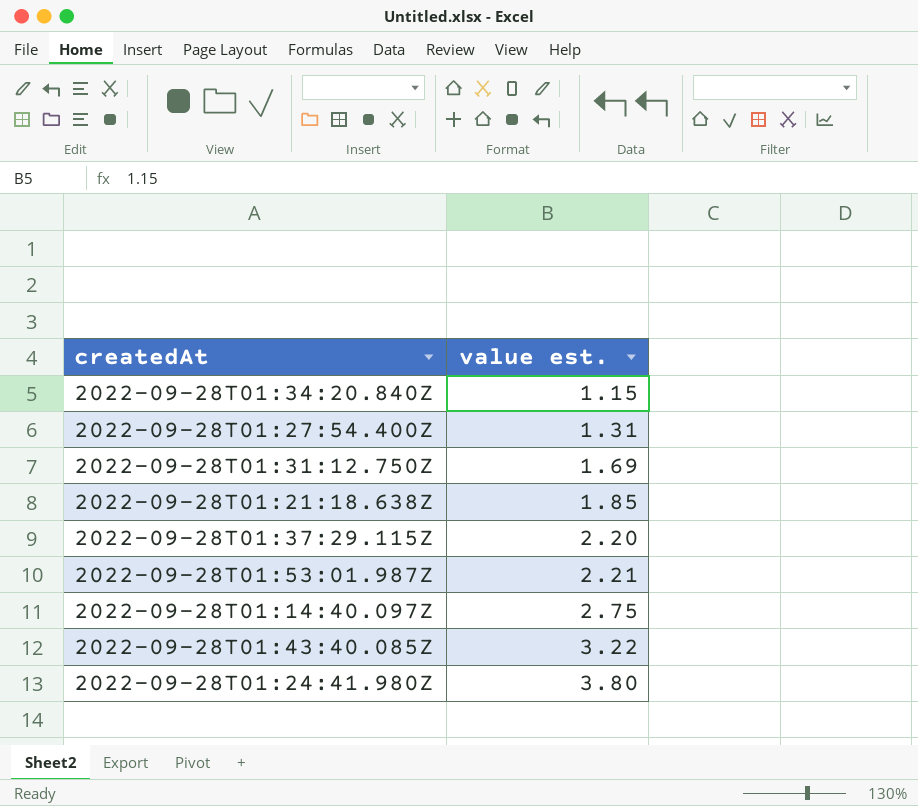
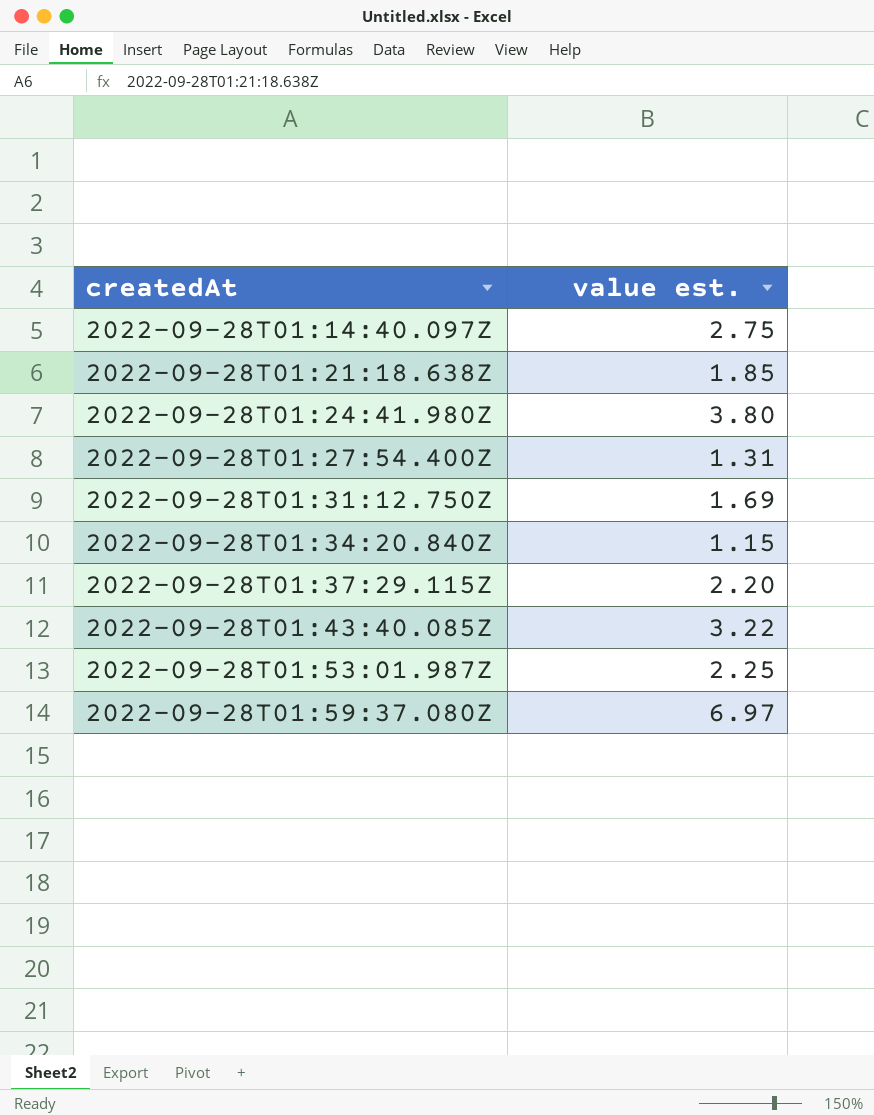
row order: value est. ascending -> createdAt ascending
2022-09-28T01:53:01.987Z | value est.: 2.21 -> 2.25
row 2022-09-28T01:59:37.080Z: none -> 6.97

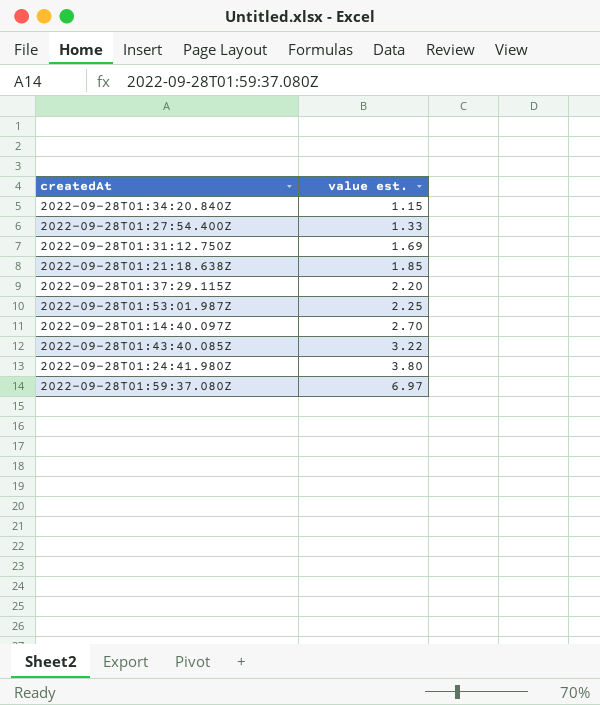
row order: createdAt ascending -> value est. ascending
2022-09-28T01:27:54.400Z | value est.: 1.31 -> 1.33
2022-09-28T01:14:40.097Z | value est.: 2.75 -> 2.70

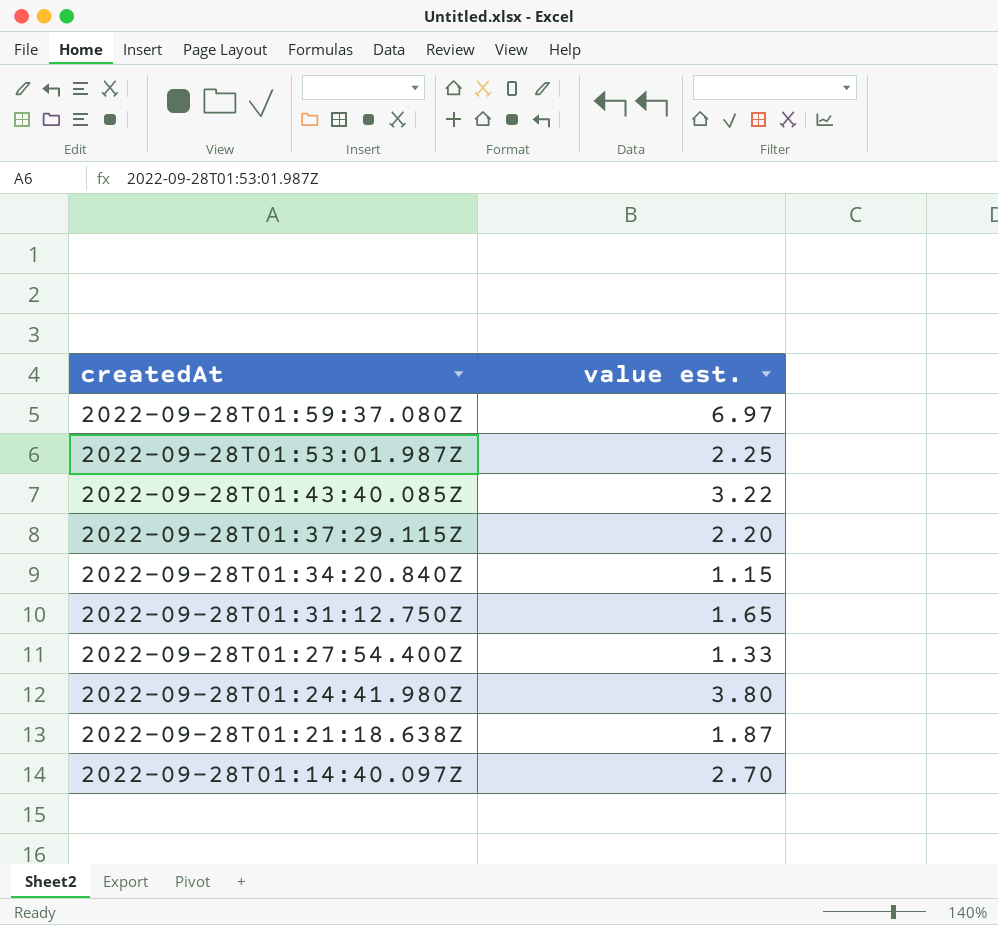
row order: value est. ascending -> createdAt descending
2022-09-28T01:31:12.750Z | value est.: 1.69 -> 1.65
2022-09-28T01:21:18.638Z | value est.: 1.85 -> 1.87

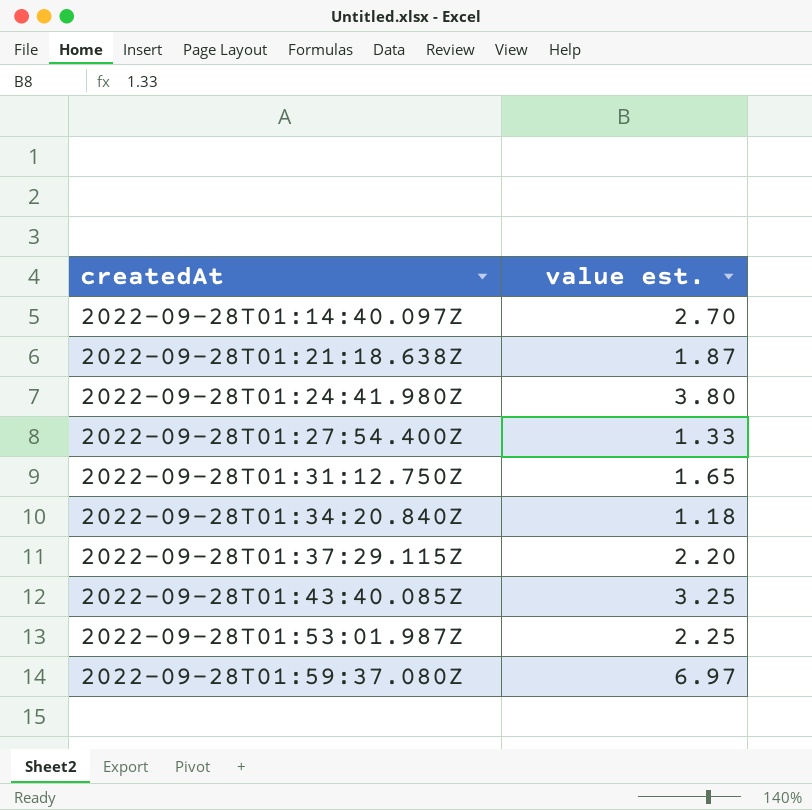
row order: createdAt descending -> createdAt ascending
2022-09-28T01:34:20.840Z | value est.: 1.15 -> 1.18
2022-09-28T01:43:40.085Z | value est.: 3.22 -> 3.25

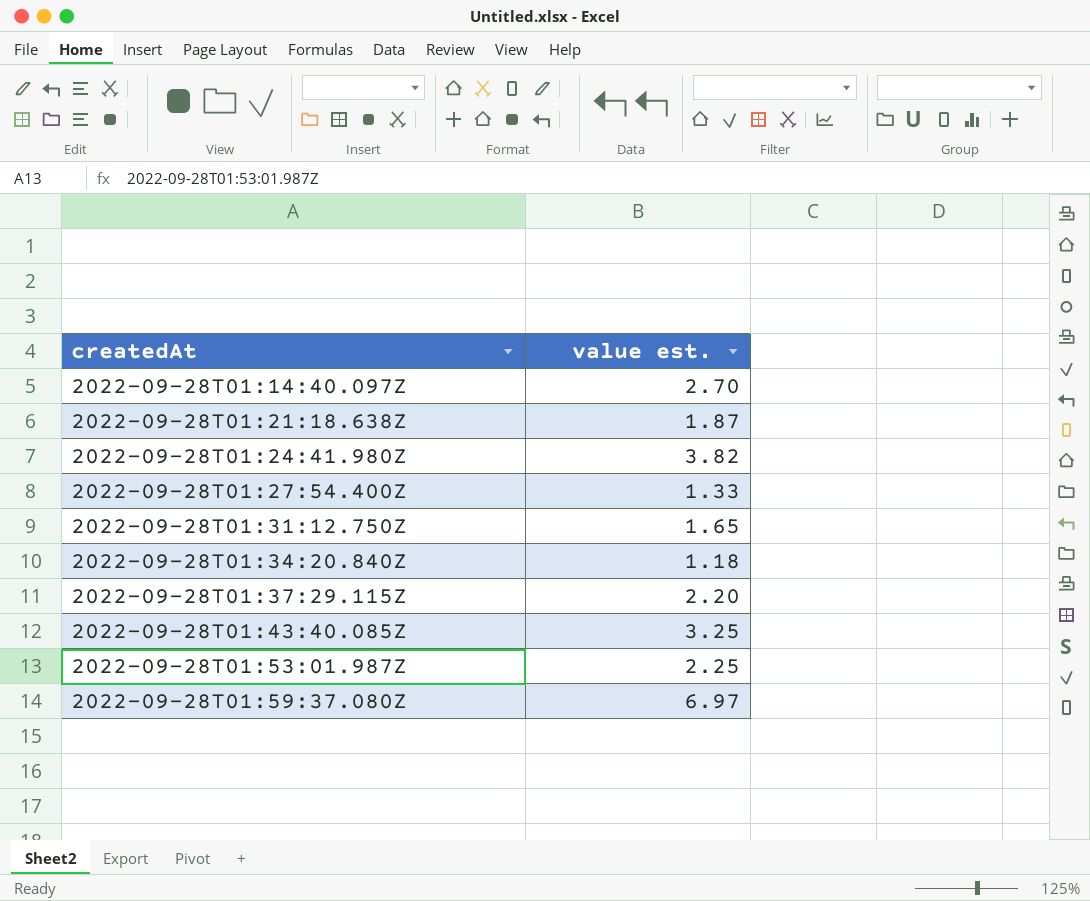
2022-09-28T01:24:41.980Z | value est.: 3.80 -> 3.82

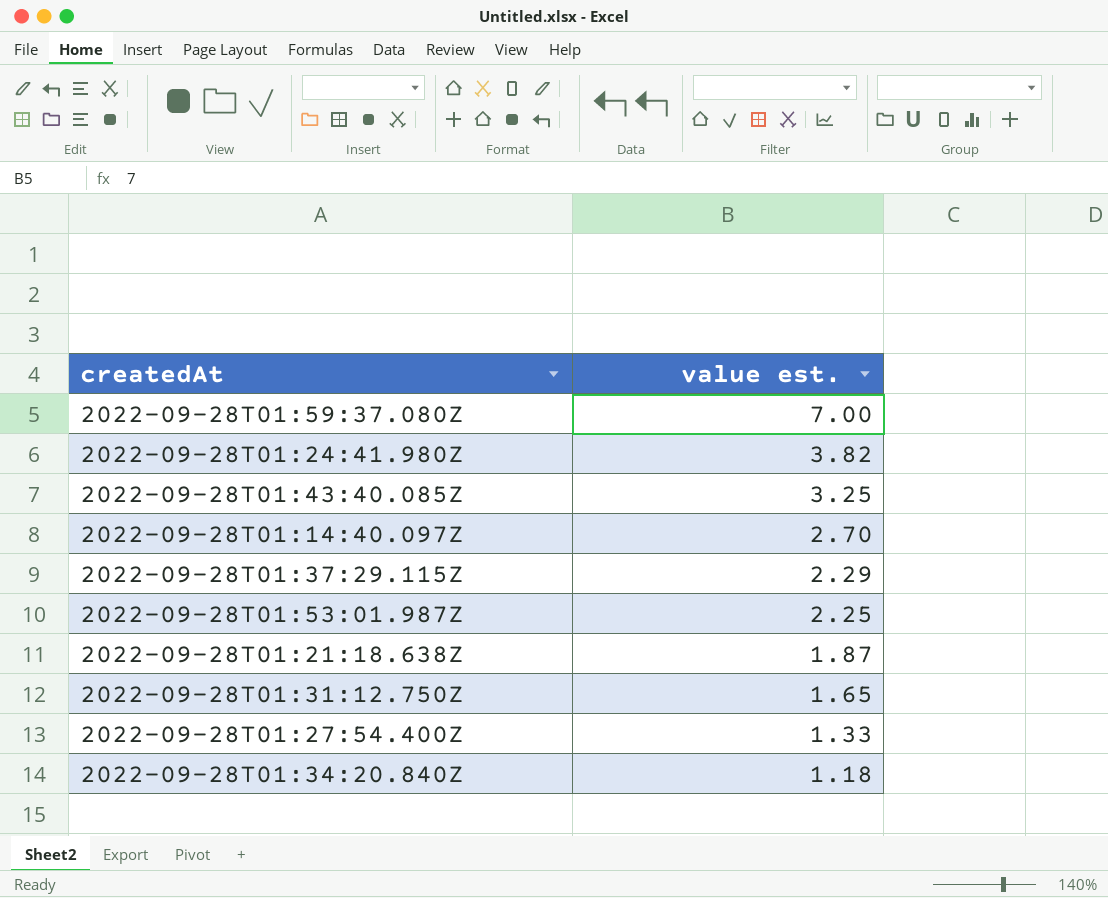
row order: createdAt ascending -> value est. descending
2022-09-28T01:59:37.080Z | value est.: 6.97 -> 7.00
2022-09-28T01:37:29.115Z | value est.: 2.20 -> 2.29

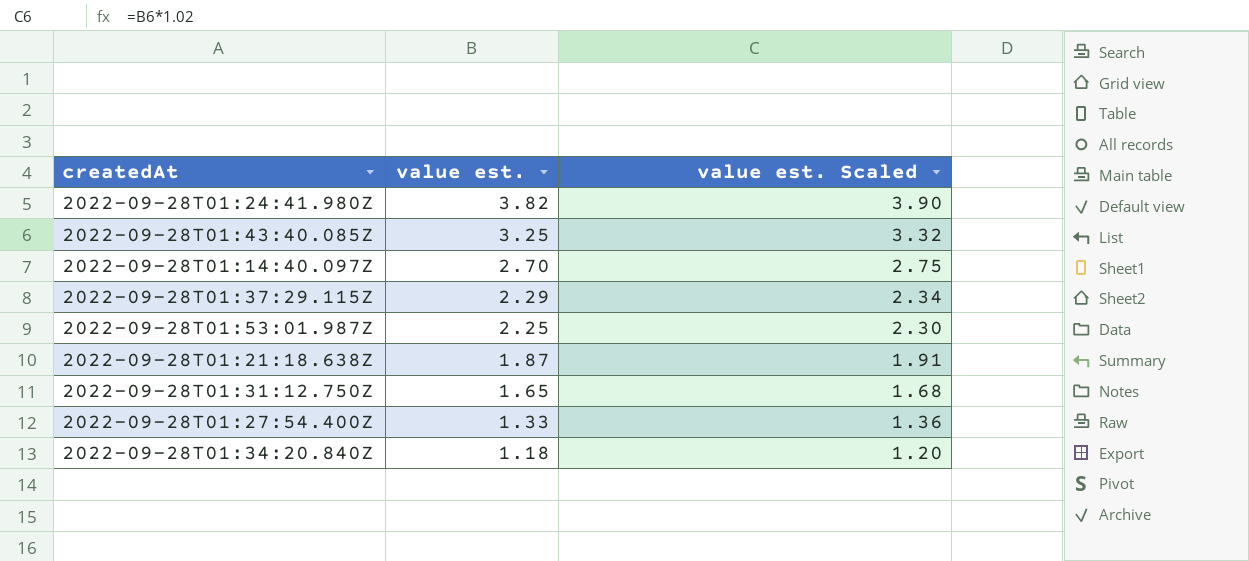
column value est. Scaled | formula: none -> [value est.] * 1.02
row 2022-09-28T01:59:37.080Z: 7.00 -> none

